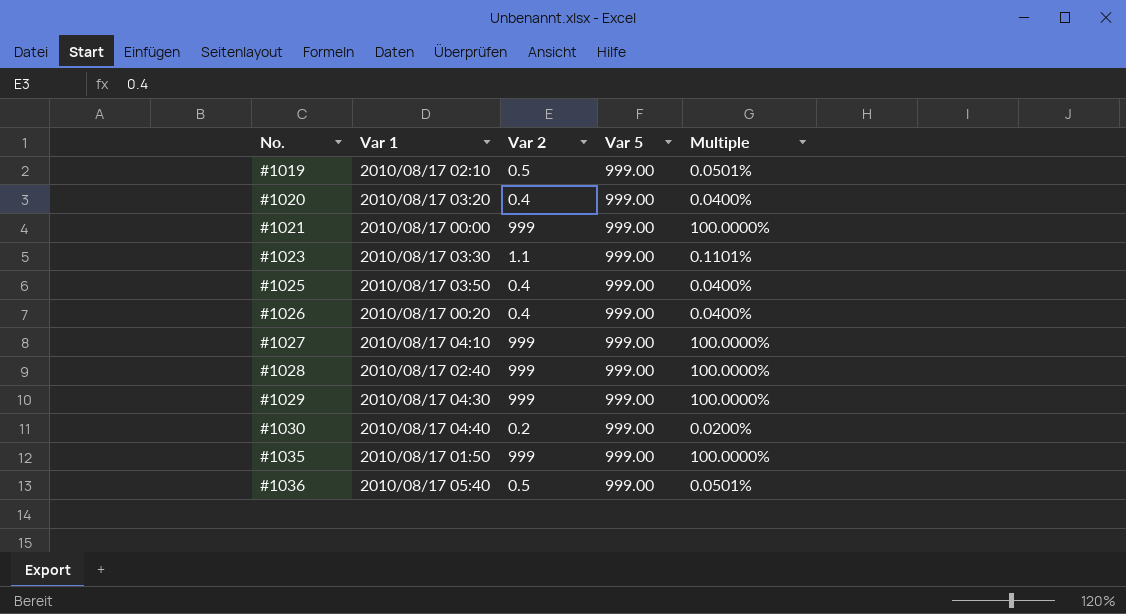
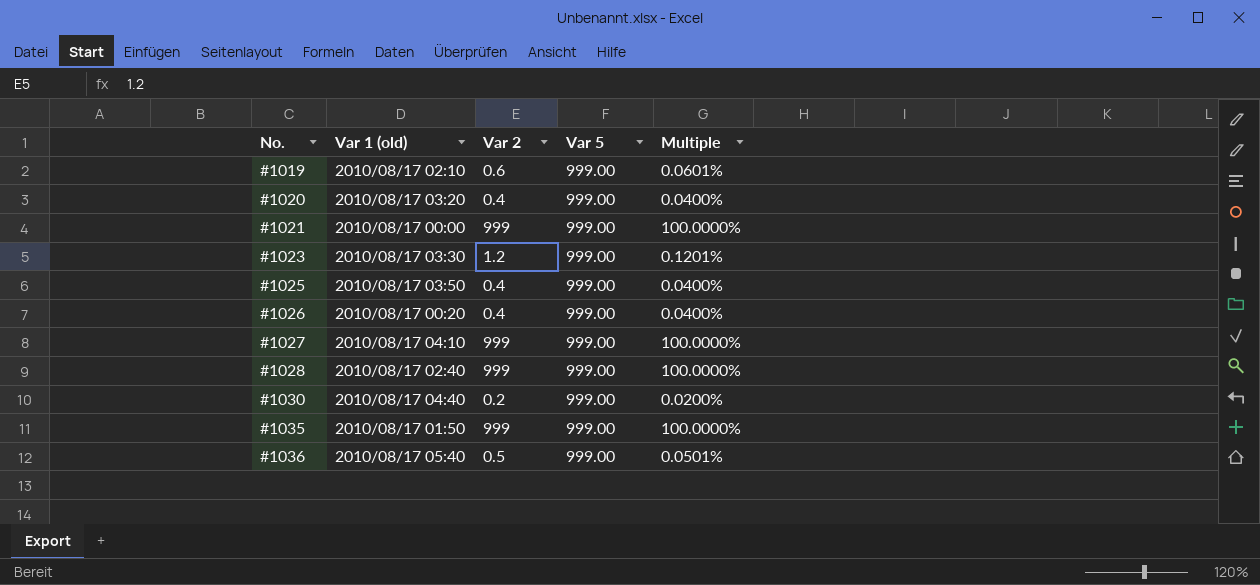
column name: Var 1 -> Var 1 (old)
row #1029: 2010/08/17 04:30 | 999 | 999.00 | 100.0000% -> none
#1019 | Var 2: 0.5 -> 0.6
#1019 | Multiple: 0.0501% -> 0.0601%
#1023 | Var 2: 1.1 -> 1.2
#1023 | Multiple: 0.1101% -> 0.1201%

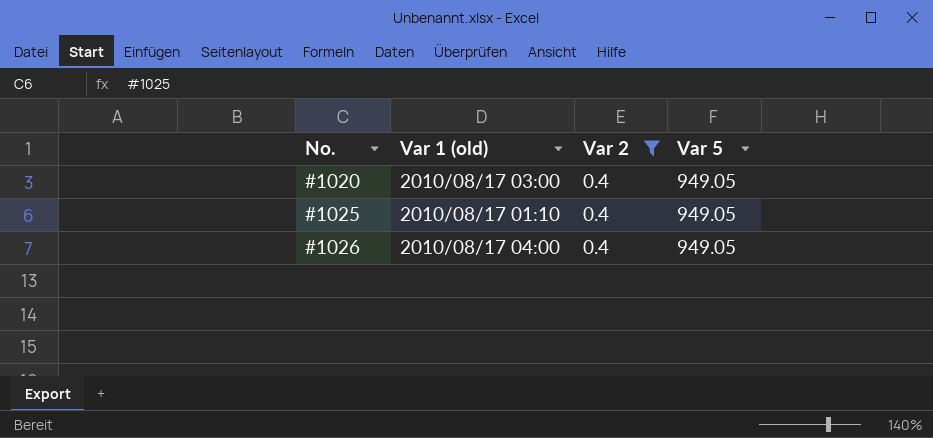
filter: none -> Var 2 = 0.4
column Multiple | formula: [Var 2] / [Var 5] -> none
#1020 | Var 1 (old): 2010/08/17 03:20 -> 2010/08/17 03:00
#1020 | Var 5: 999.00 -> 949.05
#1025 | Var 1 (old): 2010/08/17 03:50 -> 2010/08/17 01:10
#1025 | Var 5: 999.00 -> 949.05
#1026 | Var 1 (old): 2010/08/17 00:20 -> 2010/08/17 04:00
#1026 | Var 5: 999.00 -> 949.05

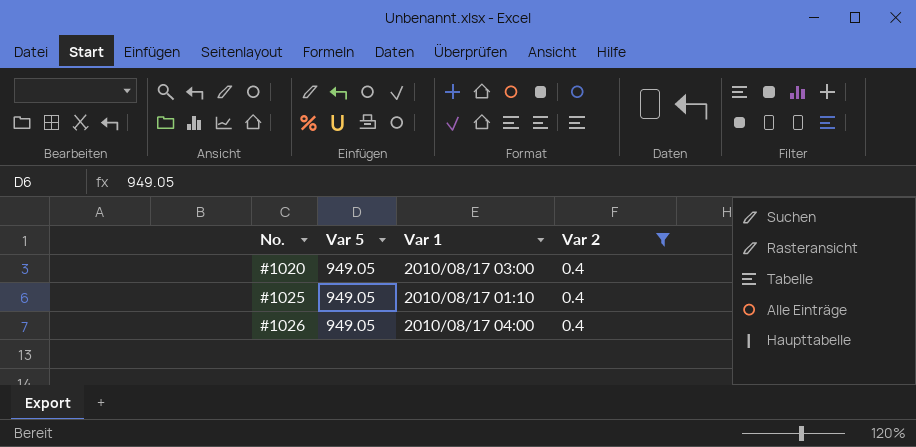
column Var 5 | position: 4 -> 2
column name: Var 1 (old) -> Var 1

